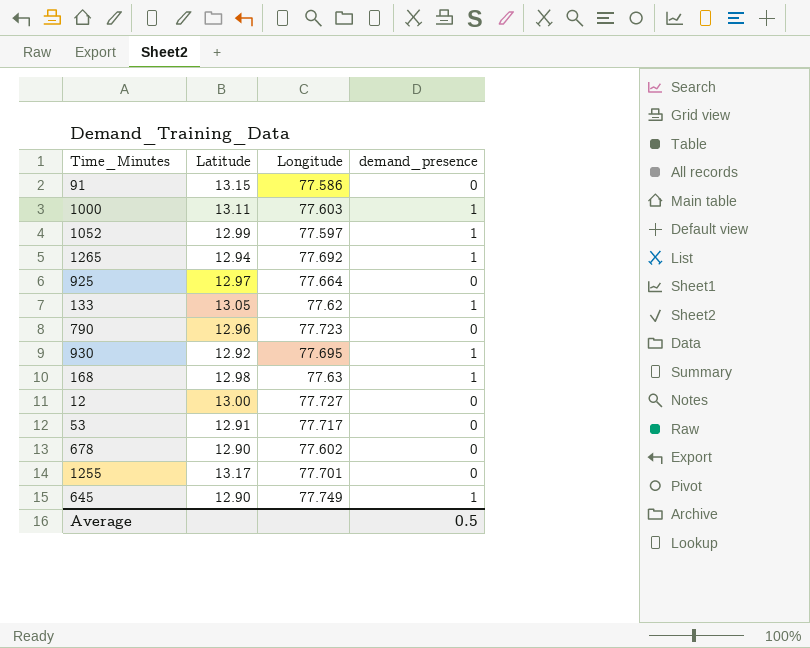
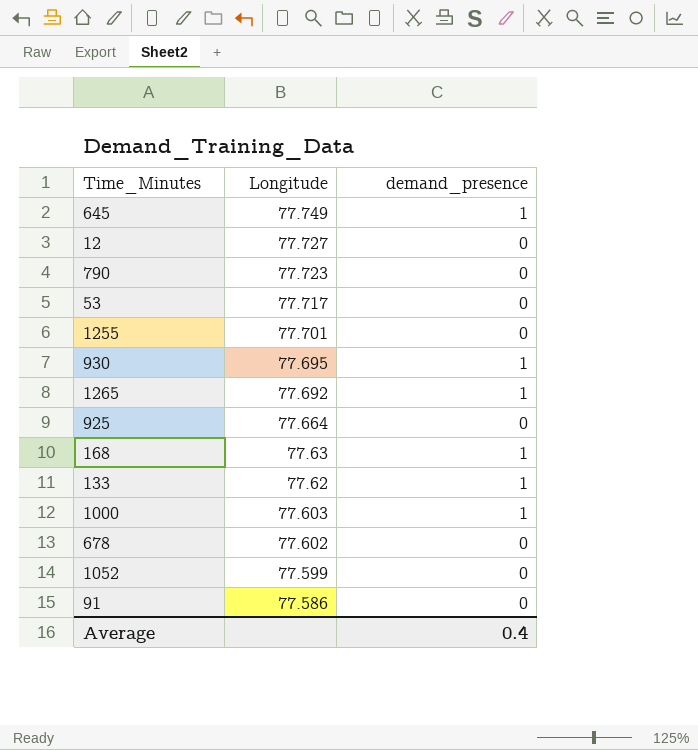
row order: none -> Longitude descending
column Latitude | position: 2 -> none
1052 | Longitude: 77.597 -> 77.599
1052 | demand_presence: 1 -> 0
Average | demand_presence: 0.5 -> 0.4

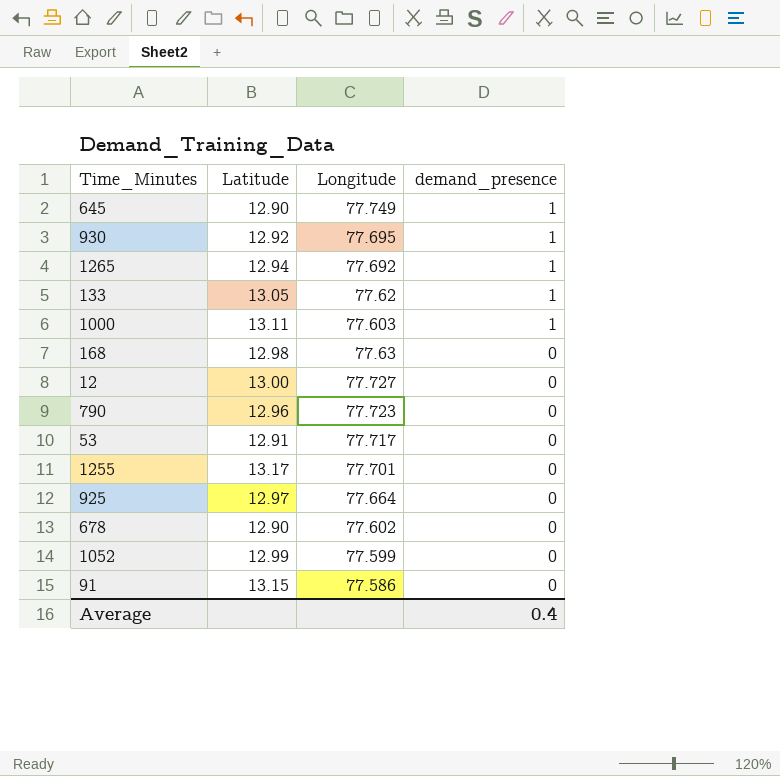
row order: Longitude descending -> demand_presence descending
column Latitude | position: none -> 2
168 | demand_presence: 1 -> 0

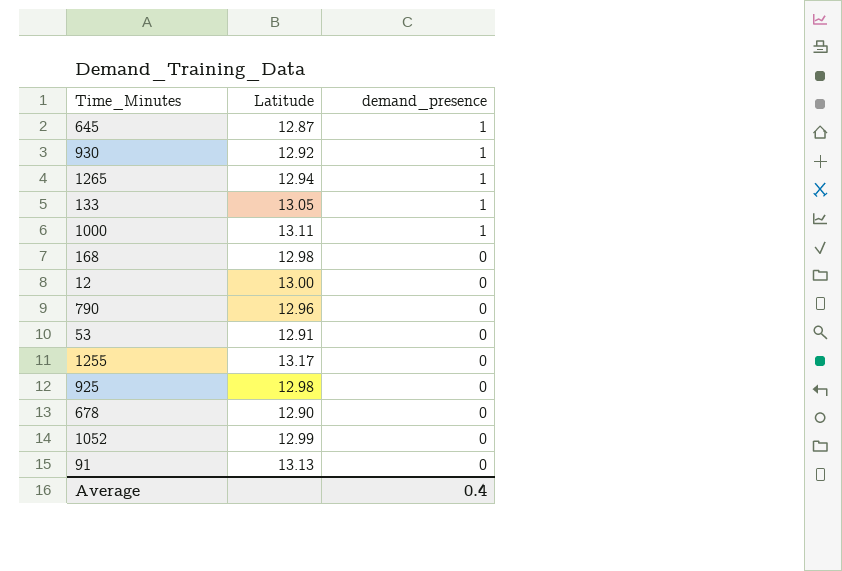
column Longitude | position: 3 -> none
645 | Latitude: 12.90 -> 12.87
925 | Latitude: 12.97 -> 12.98
91 | Latitude: 13.15 -> 13.13

